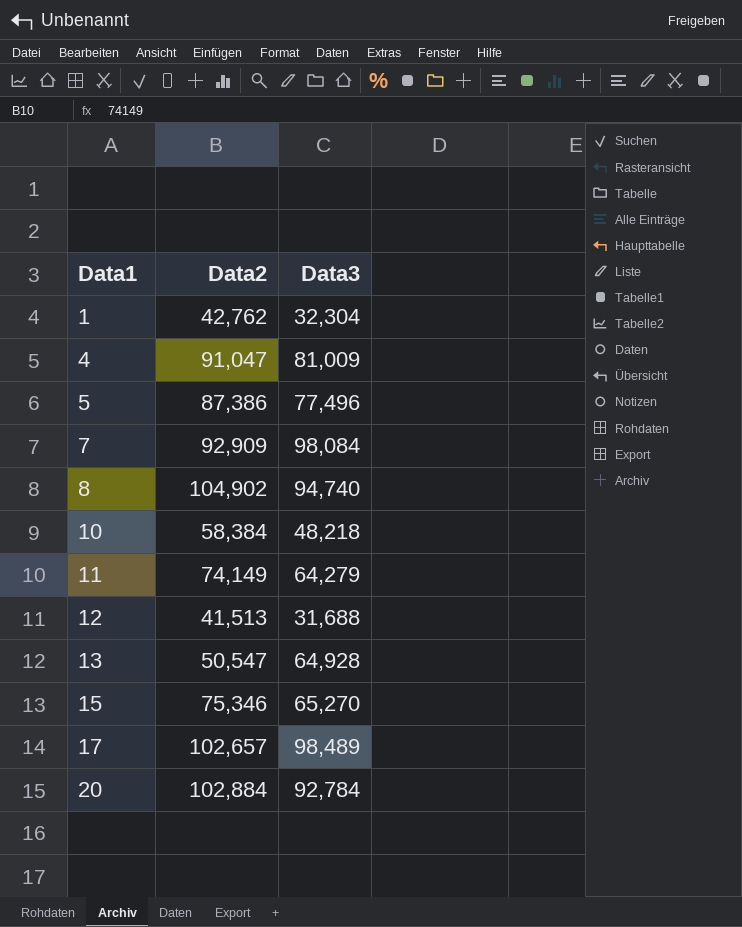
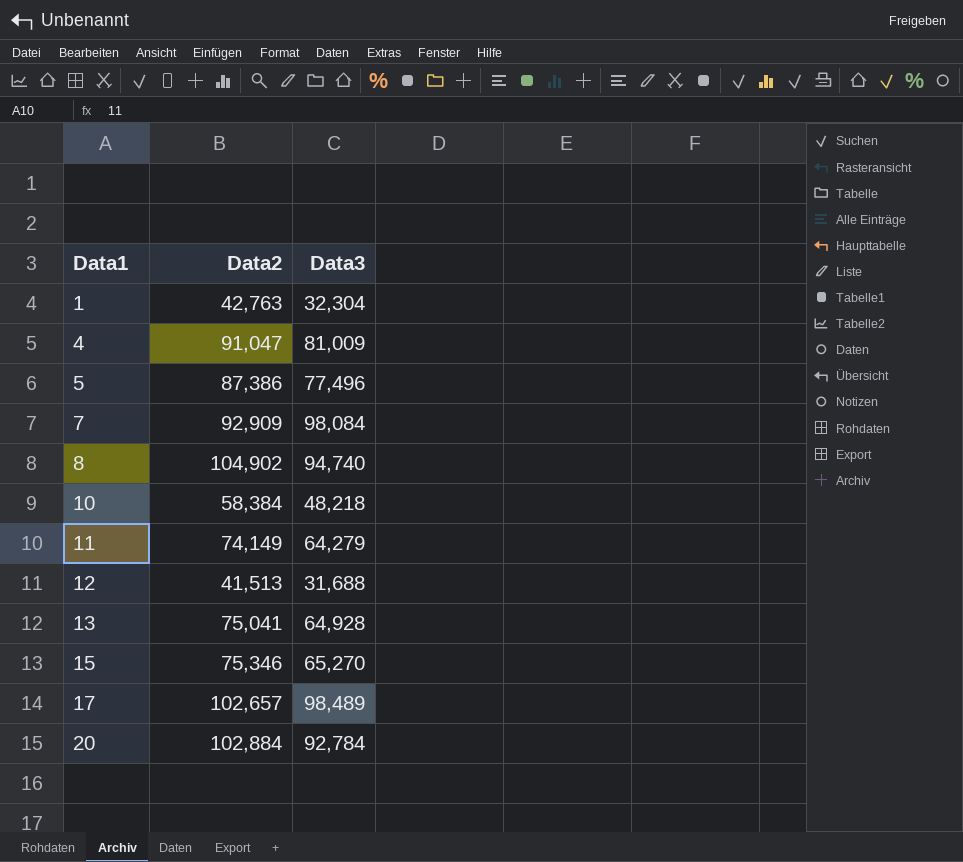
1 | Data2: 42,762 -> 42,763
13 | Data2: 50,547 -> 75,041

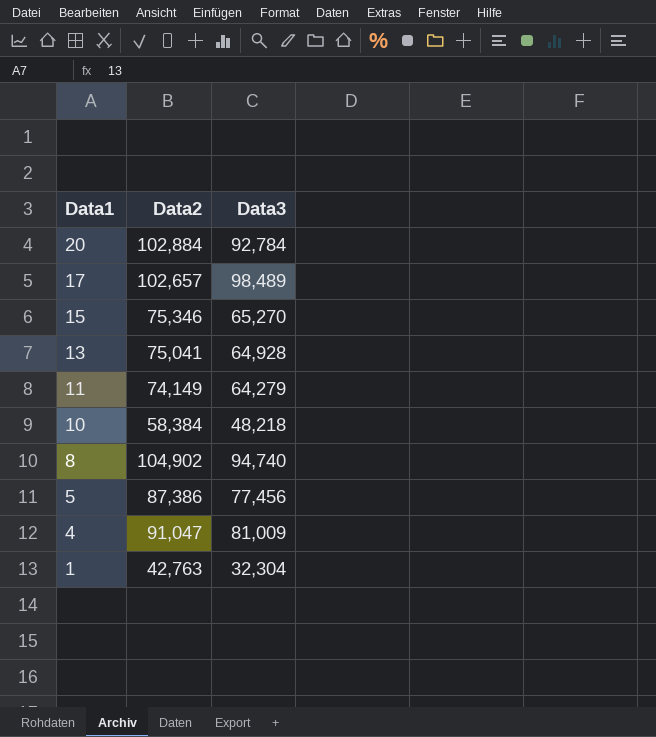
row order: Data1 ascending -> Data1 descending
row 7: 92,909 | 98,084 -> none
row 12: 41,513 | 31,688 -> none
5 | Data3: 77,496 -> 77,456

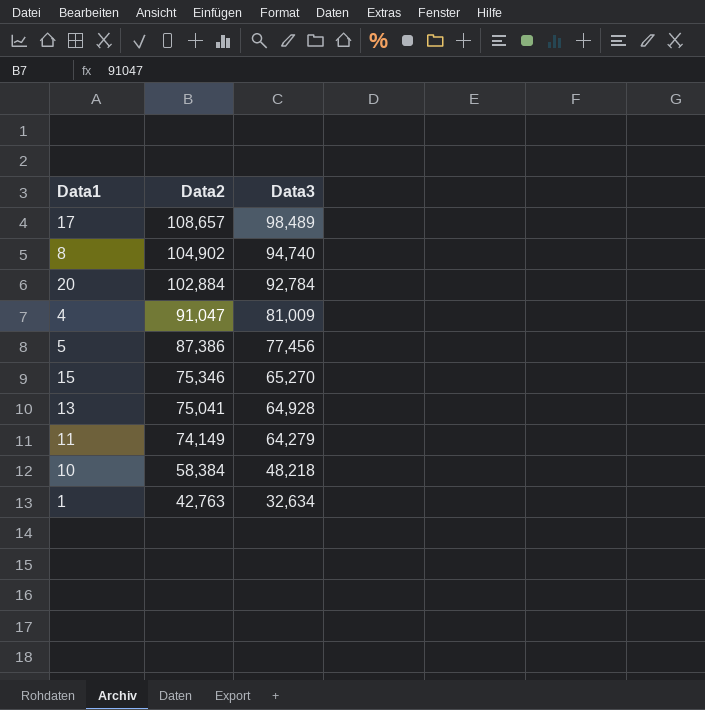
row order: Data1 descending -> Data2 descending
17 | Data2: 102,657 -> 108,657
1 | Data3: 32,304 -> 32,634

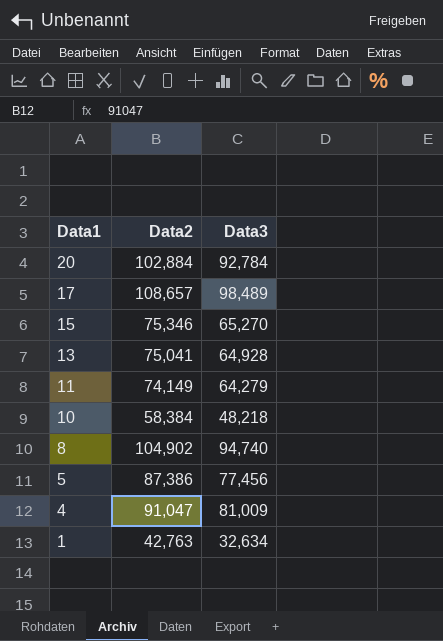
row order: Data2 descending -> Data1 descending

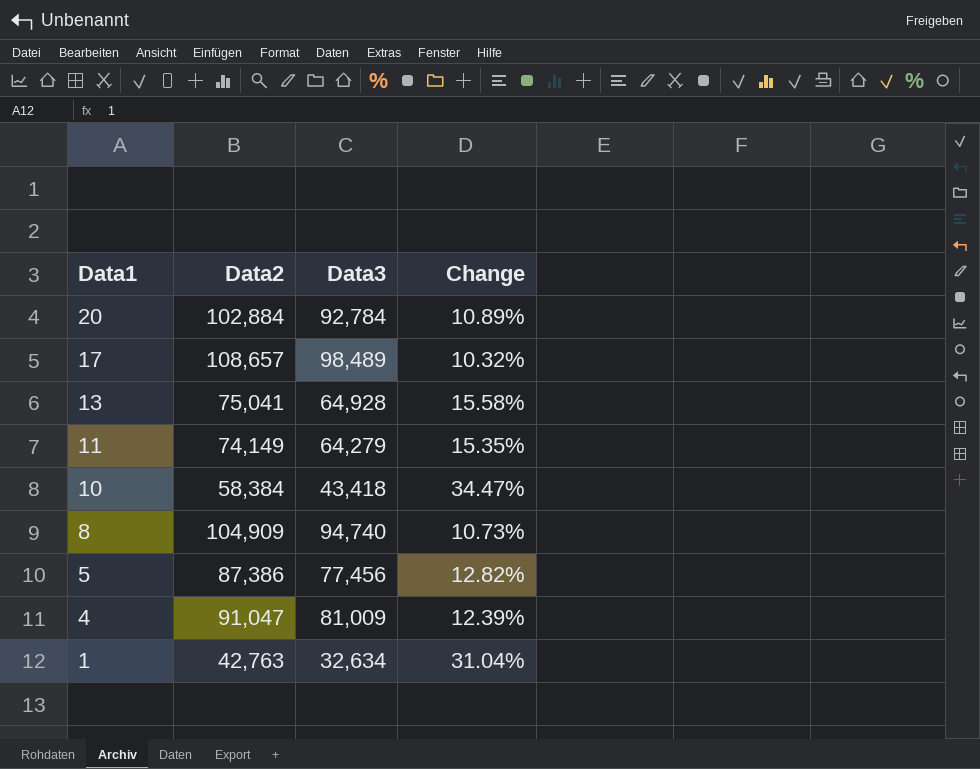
column Change | formula: none -> ([Data2] - [Data3]) / [Data3]
row 15: 75,346 | 65,270 -> none
10 | Data3: 48,218 -> 43,418
8 | Data2: 104,902 -> 104,909

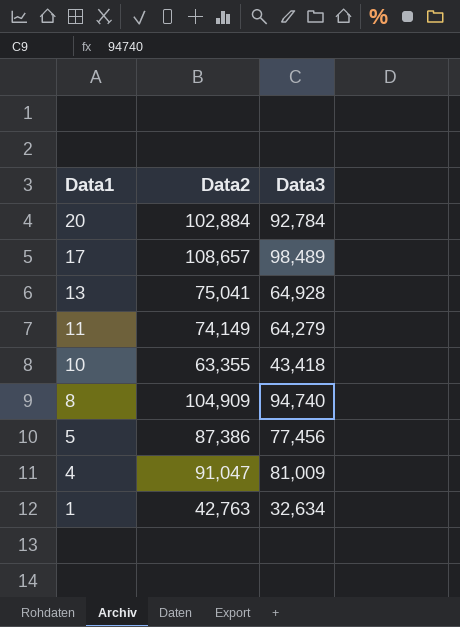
column Change | formula: ([Data2] - [Data3]) / [Data3] -> none
10 | Data2: 58,384 -> 63,355

